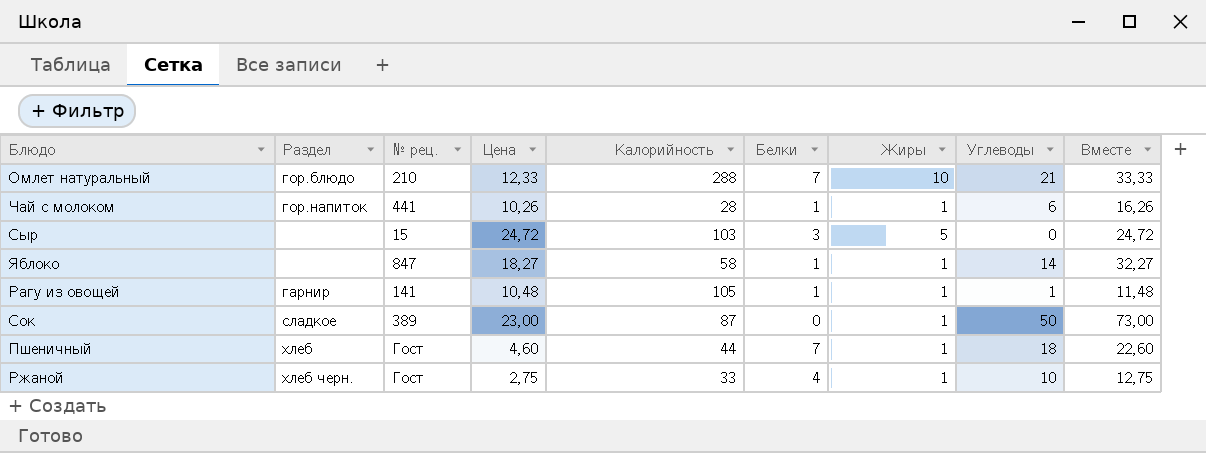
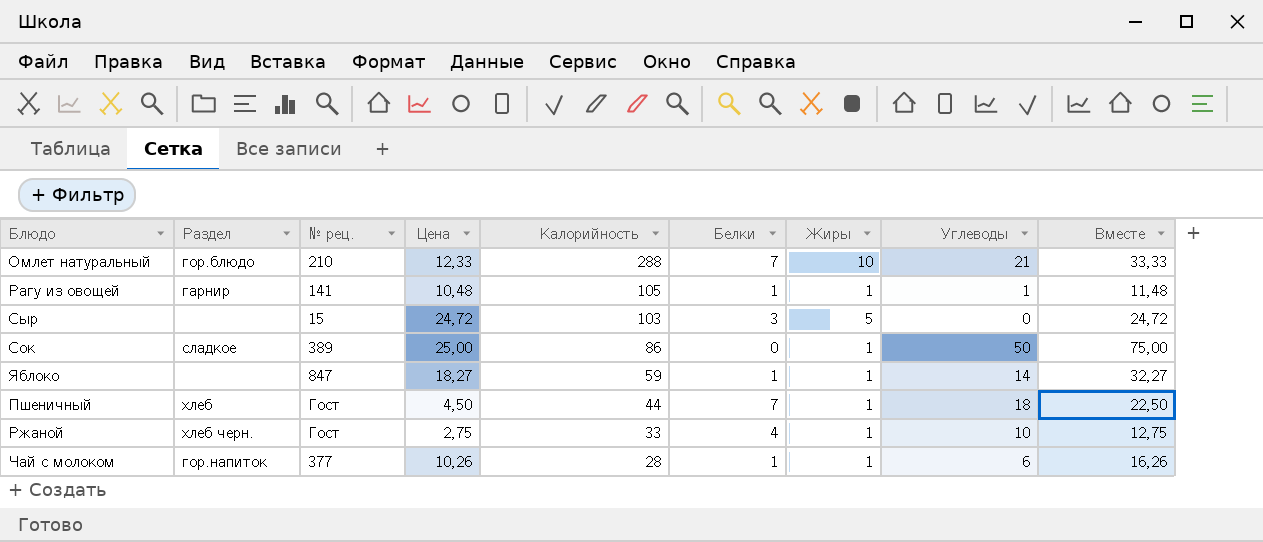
row order: none -> Калорийность descending
Сок | Цена: 23,00 -> 25,00
Сок | Калорийность: 87 -> 86
Сок | Вместе: 73,00 -> 75,00
Яблоко | Калорийность: 58 -> 59
Пшеничный | Цена: 4,60 -> 4,50
Пшеничный | Вместе: 22,60 -> 22,50
Чай с молоком | № рец.: 441 -> 377

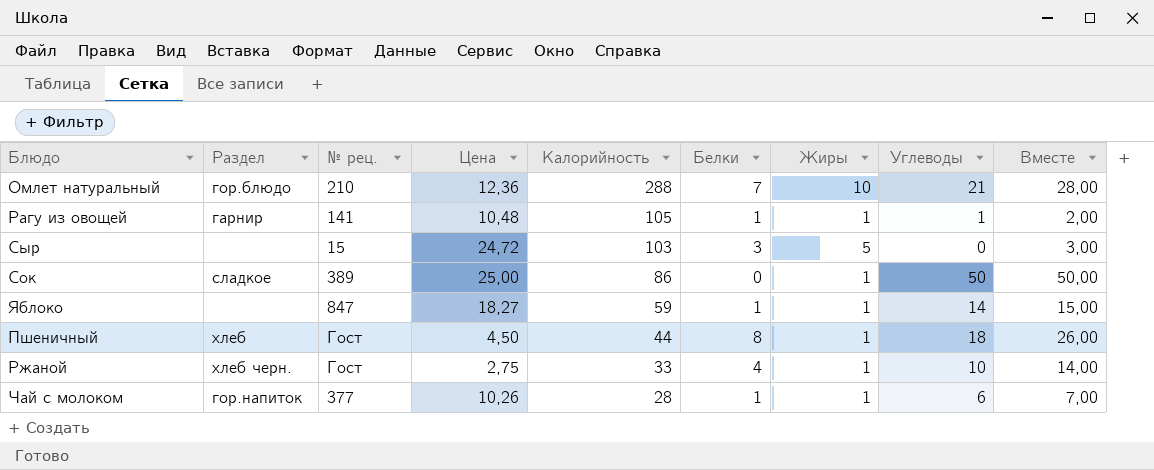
column Вместе | formula: [Цена] + [Углеводы] -> [Белки] + [Углеводы]
Омлет натуральный | Цена: 12,33 -> 12,36
Пшеничный | Белки: 7 -> 8

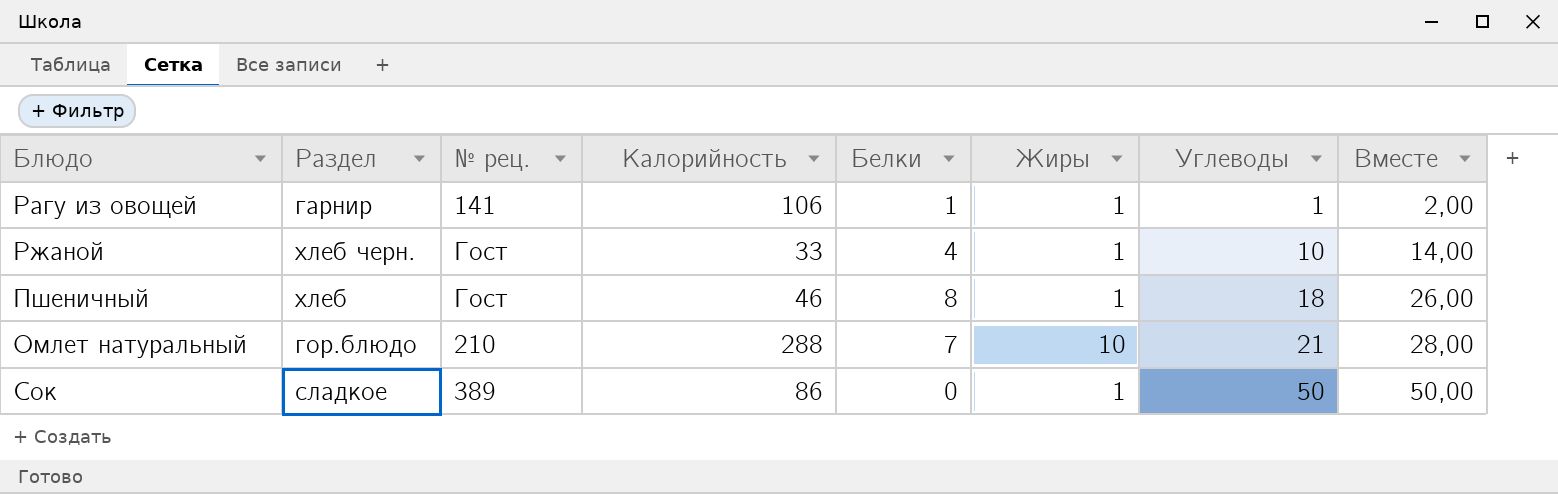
row order: Калорийность descending -> Углеводы ascending
column Цена | position: 4 -> none
row Сыр: none | 15 | 24,72 | 103 | 3 | 5 | 0 | 3,00 -> none
row Яблоко: none | 847 | 18,27 | 59 | 1 | 1 | 14 | 15,00 -> none
row Чай с молоком: гор.напиток | 377 | 10,26 | 28 | 1 | 1 | 6 | 7,00 -> none
Рагу из овощей | Калорийность: 105 -> 106
Пшеничный | Калорийность: 44 -> 46

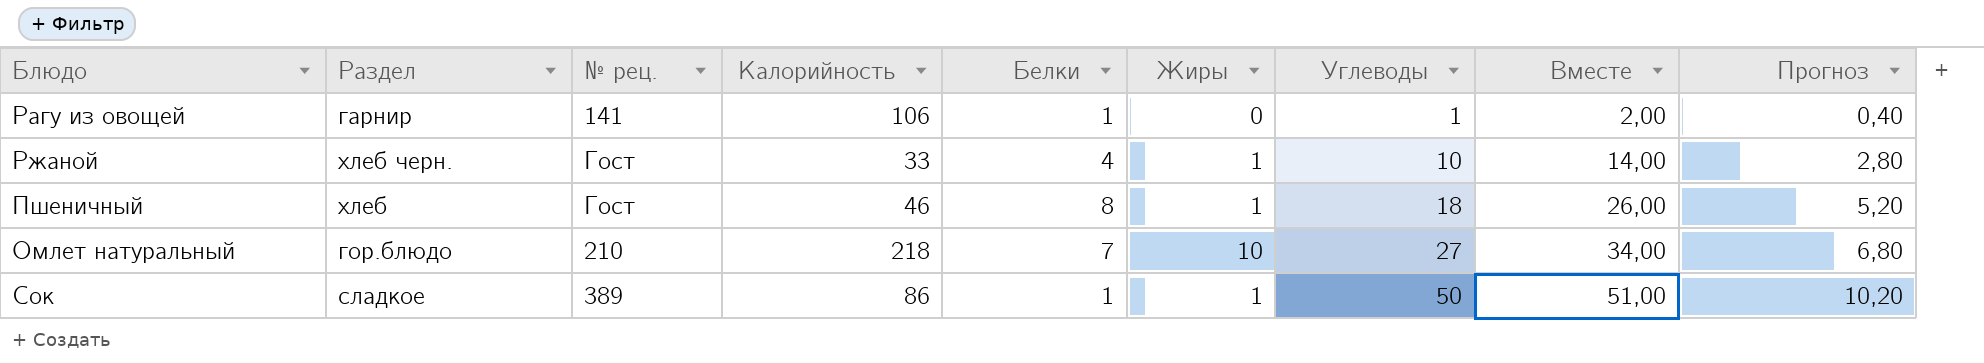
column Прогноз | formula: none -> [Вместе] * 0,2
Рагу из овощей | Жиры: 1 -> 0
Омлет натуральный | Калорийность: 288 -> 218
Омлет натуральный | Углеводы: 21 -> 27
Омлет натуральный | Вместе: 28,00 -> 34,00
Сок | Белки: 0 -> 1
Сок | Вместе: 50,00 -> 51,00

